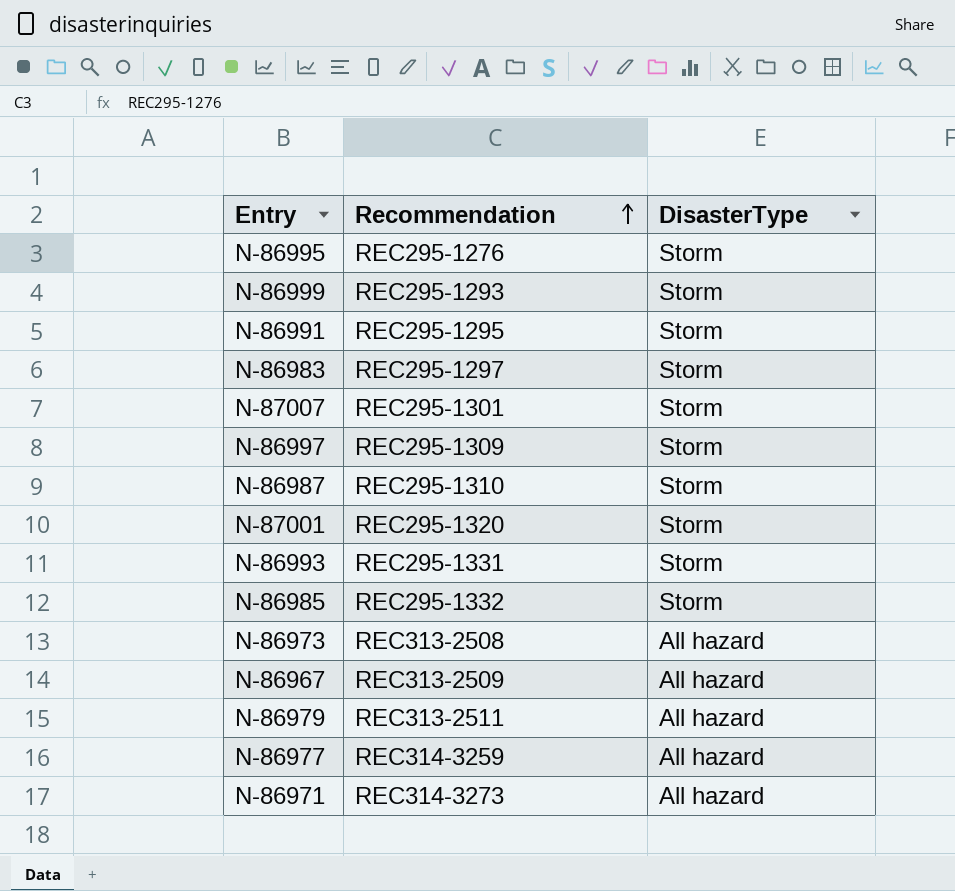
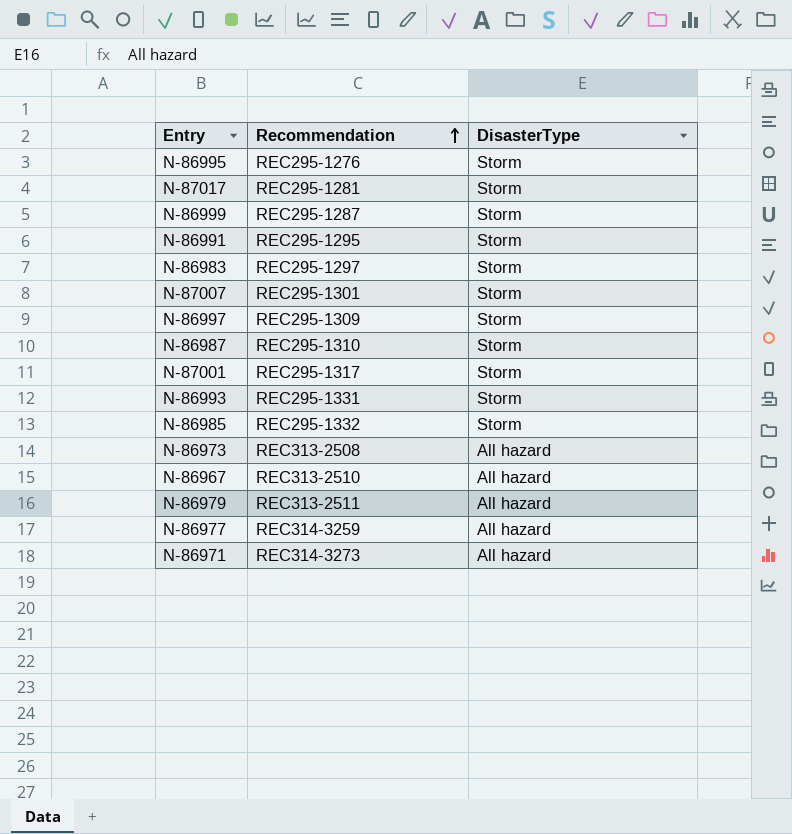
row N-87017: none -> REC295-1281 | Storm
N-86999 | Recommendation: REC295-1293 -> REC295-1287
N-87001 | Recommendation: REC295-1320 -> REC295-1317
N-86967 | Recommendation: REC313-2509 -> REC313-2510

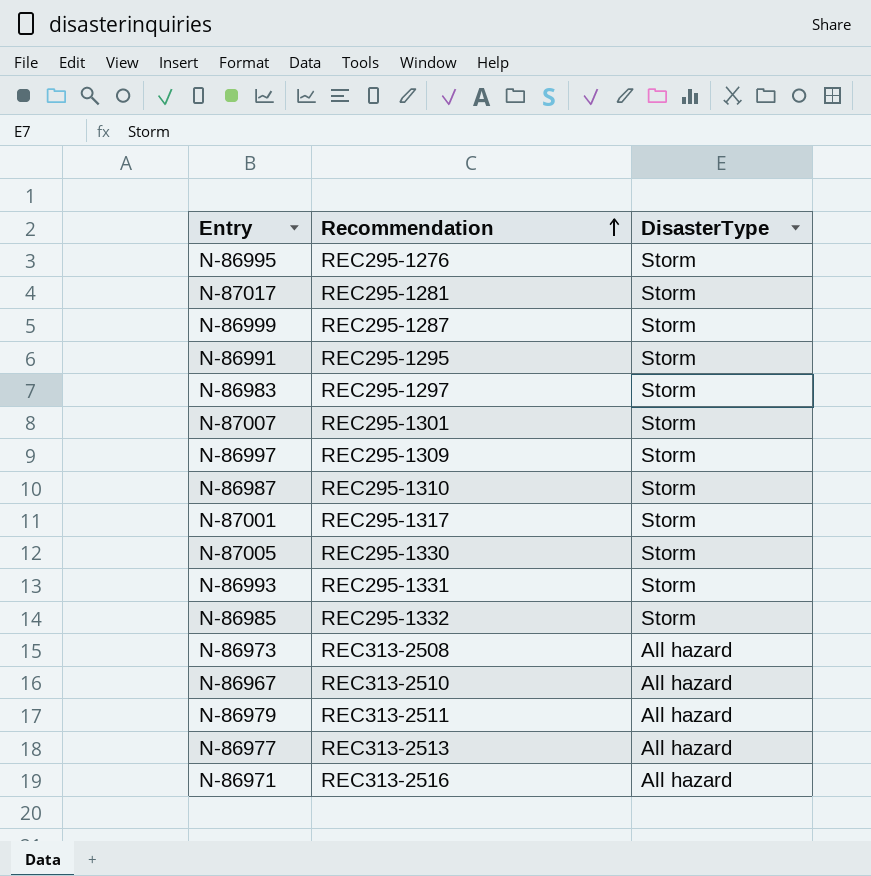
row N-87005: none -> REC295-1330 | Storm
N-86977 | Recommendation: REC314-3259 -> REC313-2513
N-86971 | Recommendation: REC314-3273 -> REC313-2516

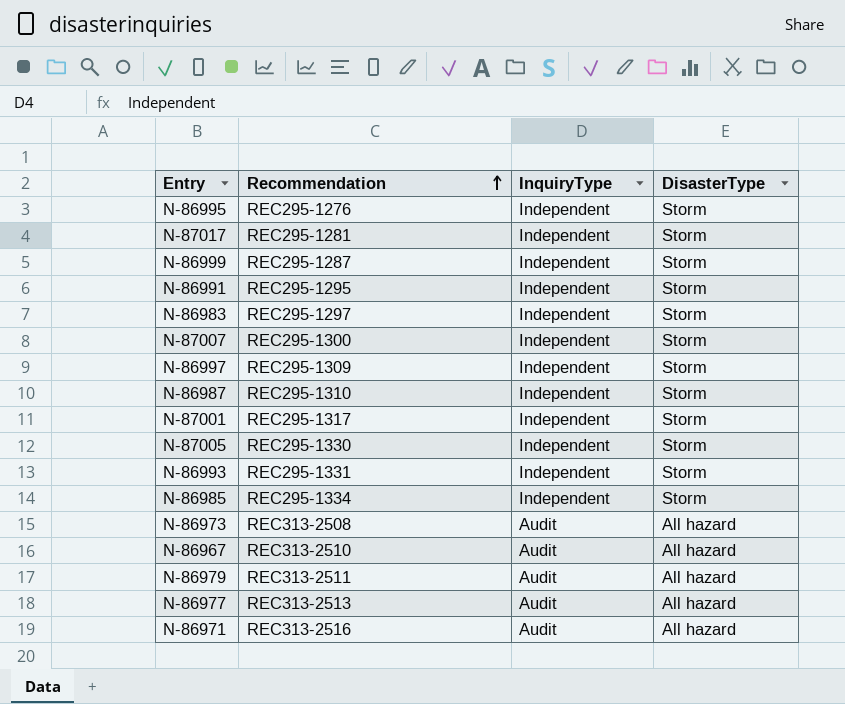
column InquiryType | position: none -> 3
N-87007 | Recommendation: REC295-1301 -> REC295-1300
N-86985 | Recommendation: REC295-1332 -> REC295-1334

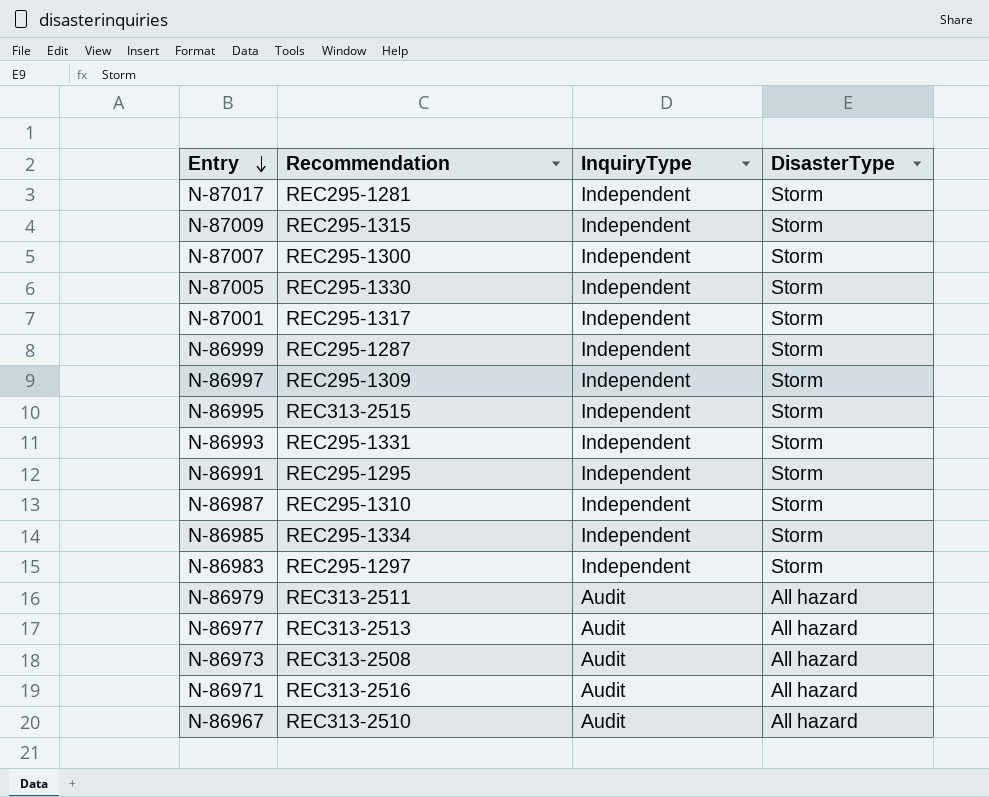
row order: Recommendation ascending -> Entry descending
row N-87009: none -> REC295-1315 | Independent | Storm
N-86995 | Recommendation: REC295-1276 -> REC313-2515

